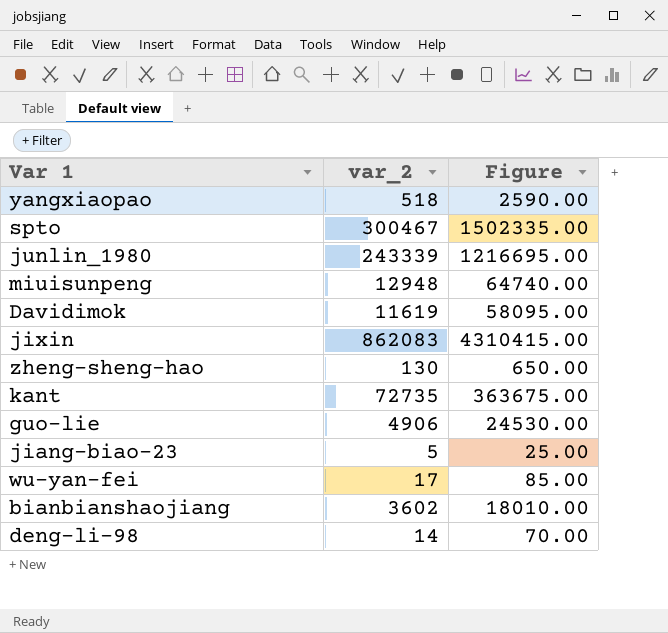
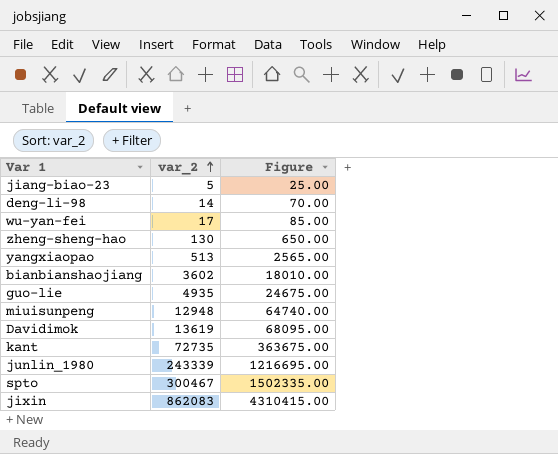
row order: none -> var_2 ascending
yangxiaopao | var_2: 518 -> 513
yangxiaopao | Figure: 2590.00 -> 2565.00
guo-lie | var_2: 4906 -> 4935
guo-lie | Figure: 24530.00 -> 24675.00
Davidimok | var_2: 11619 -> 13619
Davidimok | Figure: 58095.00 -> 68095.00

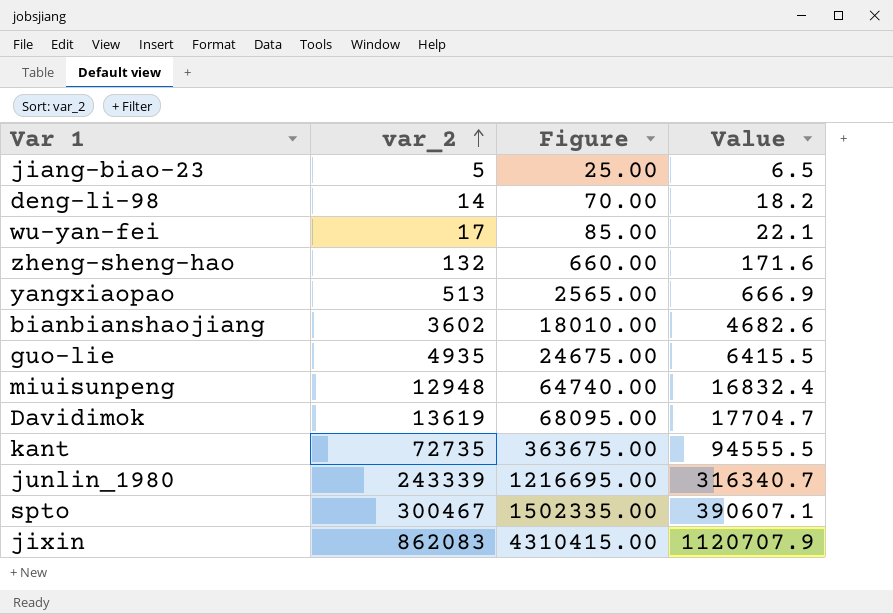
column Value | formula: none -> [var_2] * 1.3
zheng-sheng-hao | var_2: 130 -> 132
zheng-sheng-hao | Figure: 650.00 -> 660.00

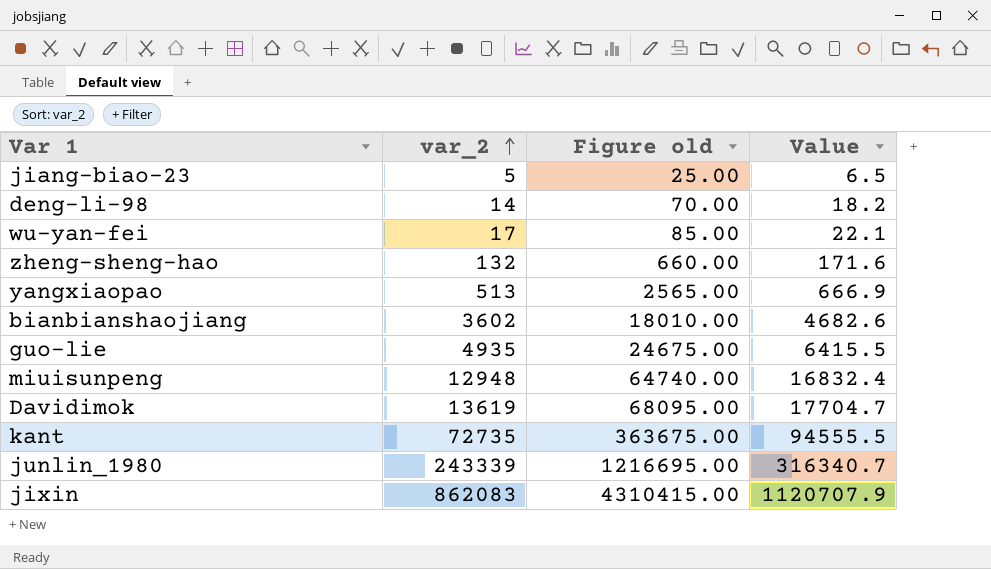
column name: Figure -> Figure old
row spto: 300467 | 1502335.00 | 390607.1 -> none

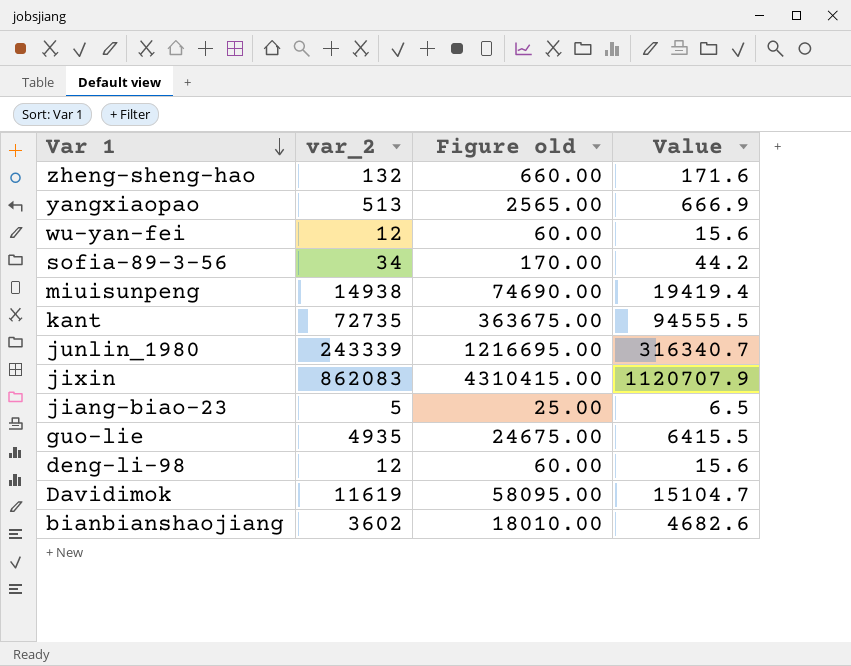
row order: var_2 ascending -> Var 1 descending
wu-yan-fei | var_2: 17 -> 12
wu-yan-fei | Figure old: 85.00 -> 60.00
wu-yan-fei | Value: 22.1 -> 15.6
row sofia-89-3-56: none -> 34 | 170.00 | 44.2
miuisunpeng | var_2: 12948 -> 14938
miuisunpeng | Figure old: 64740.00 -> 74690.00
miuisunpeng | Value: 16832.4 -> 19419.4
deng-li-98 | var_2: 14 -> 12
deng-li-98 | Figure old: 70.00 -> 60.00
deng-li-98 | Value: 18.2 -> 15.6
Davidimok | var_2: 13619 -> 11619
Davidimok | Figure old: 68095.00 -> 58095.00
Davidimok | Value: 17704.7 -> 15104.7

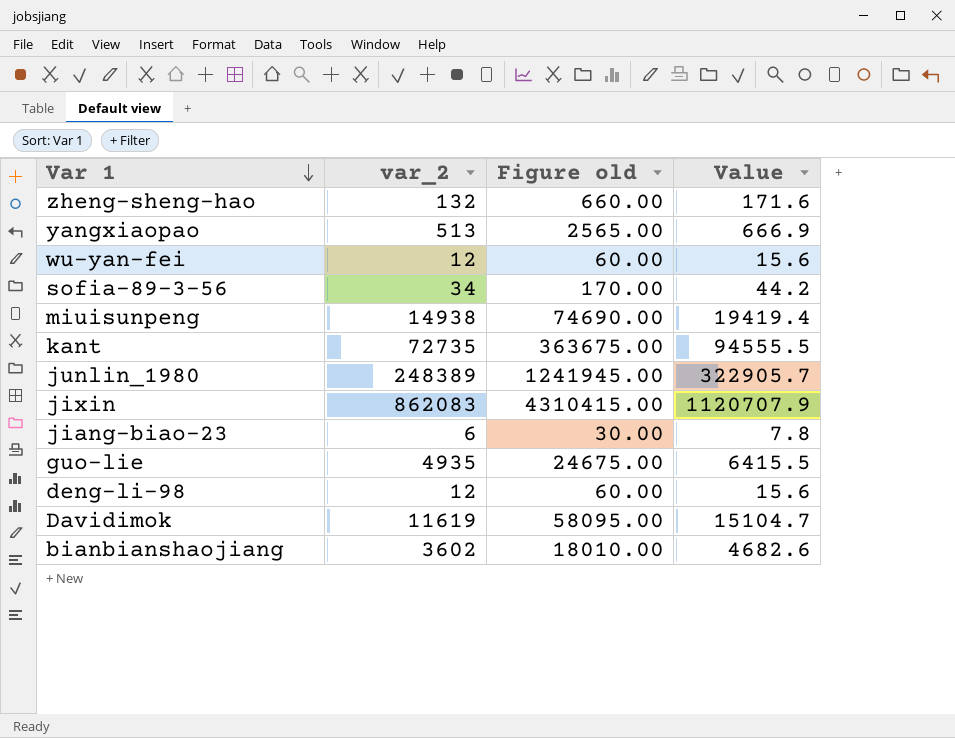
junlin_1980 | var_2: 243339 -> 248389
junlin_1980 | Figure old: 1216695.00 -> 1241945.00
junlin_1980 | Value: 316340.7 -> 322905.7
jiang-biao-23 | var_2: 5 -> 6
jiang-biao-23 | Figure old: 25.00 -> 30.00
jiang-biao-23 | Value: 6.5 -> 7.8

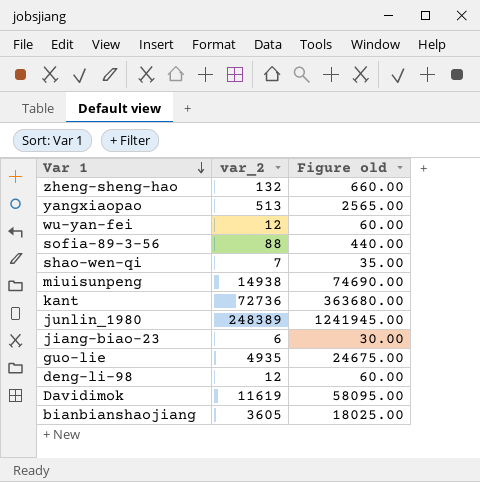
column Value | formula: [var_2] * 1.3 -> none
row jixin: 862083 | 4310415.00 | 1120707.9 -> none
sofia-89-3-56 | var_2: 34 -> 88
sofia-89-3-56 | Figure old: 170.00 -> 440.00
row shao-wen-qi: none -> 7 | 35.00
kant | var_2: 72735 -> 72736
kant | Figure old: 363675.00 -> 363680.00
bianbianshaojiang | var_2: 3602 -> 3605
bianbianshaojiang | Figure old: 18010.00 -> 18025.00

